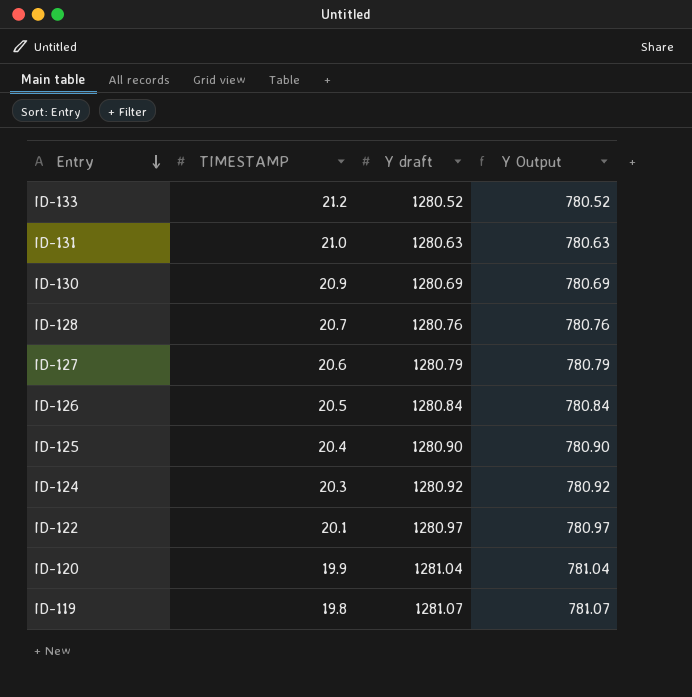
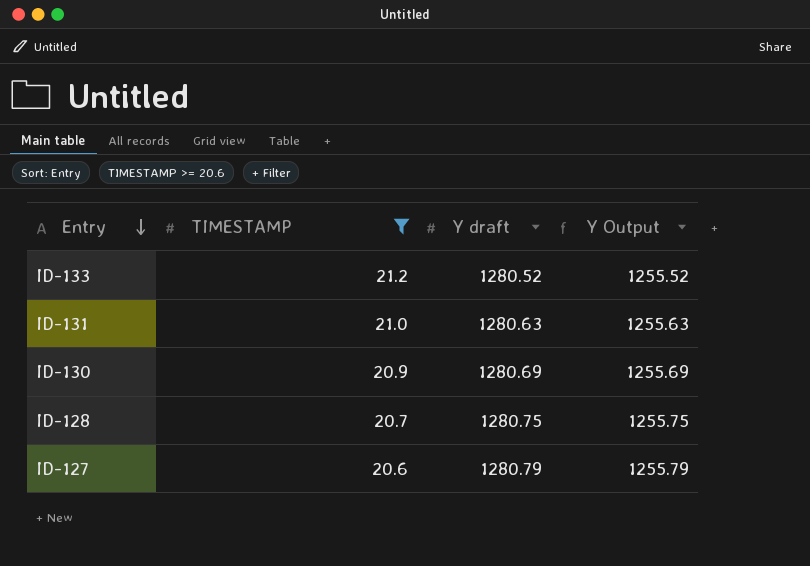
filter: none -> TIMESTAMP >= 20.6
column Y Output | formula: [Y draft] - 500 -> [Y draft] - 25
ID-128 | Y draft: 1280.76 -> 1280.75

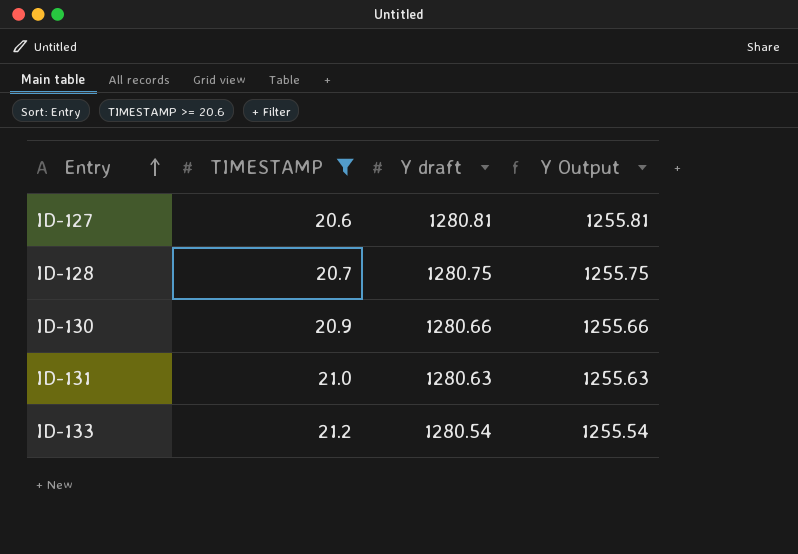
row order: Entry descending -> Entry ascending
ID-127 | Y draft: 1280.79 -> 1280.81
ID-127 | Y Output: 1255.79 -> 1255.81
ID-130 | Y draft: 1280.69 -> 1280.66
ID-130 | Y Output: 1255.69 -> 1255.66
ID-133 | Y draft: 1280.52 -> 1280.54
ID-133 | Y Output: 1255.52 -> 1255.54

